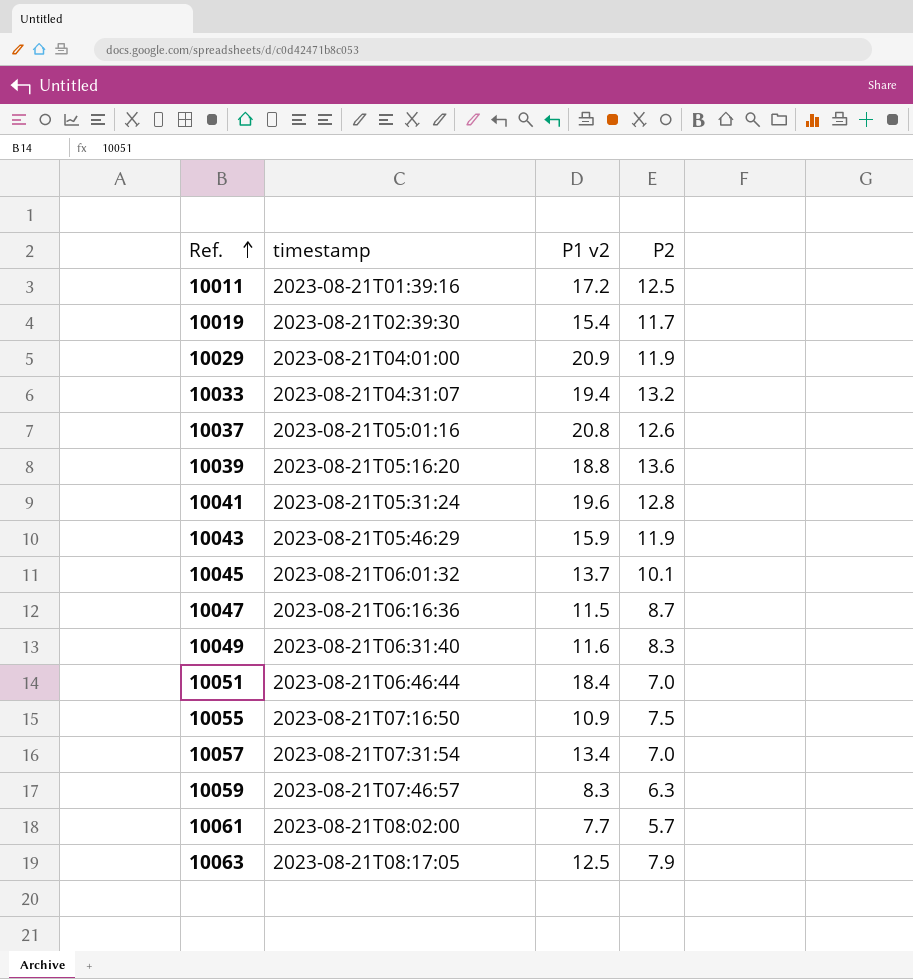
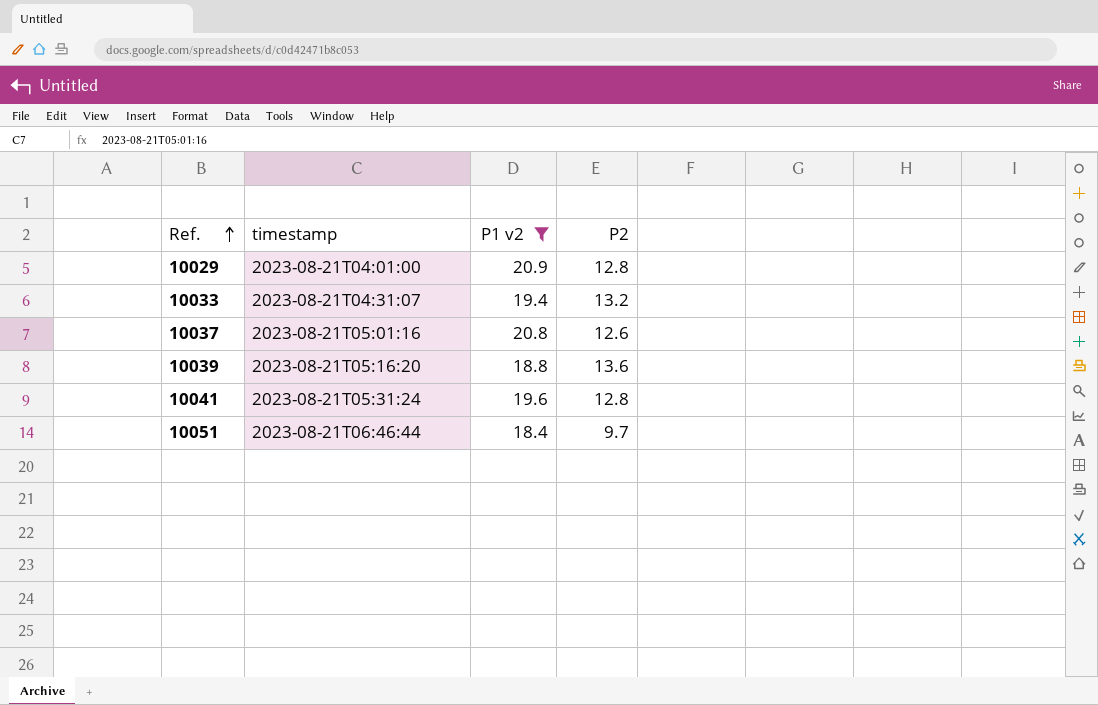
filter: none -> P1 v2 >= 18.4
10029 | P2: 11.9 -> 12.8
10051 | P2: 7.0 -> 9.7

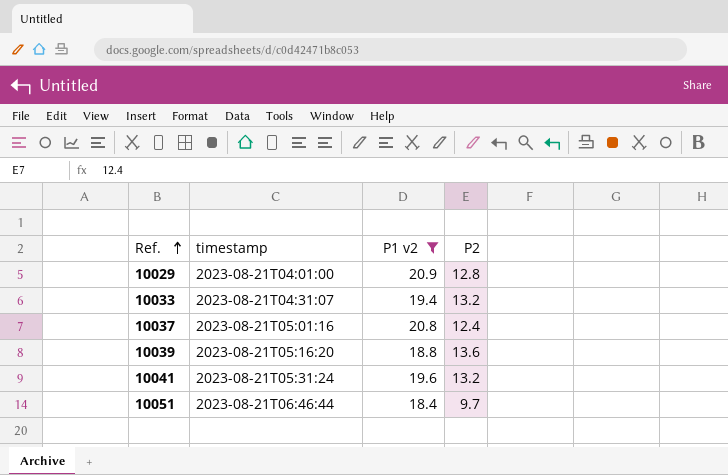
10037 | P2: 12.6 -> 12.4
10041 | P2: 12.8 -> 13.2

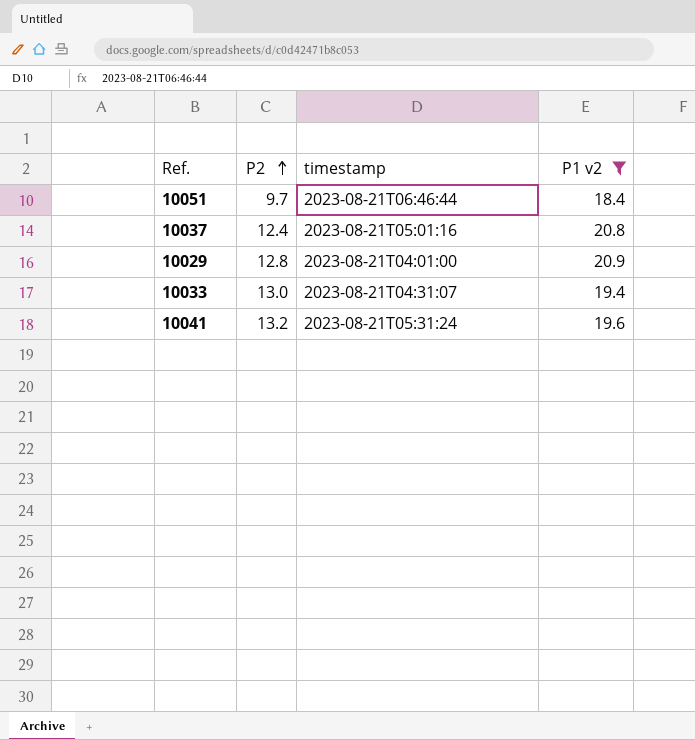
row order: Ref. ascending -> P2 ascending
column P2 | position: 4 -> 2
row 10039: 2023-08-21T05:16:20 | 18.8 | 13.6 -> none
10033 | P2: 13.2 -> 13.0

